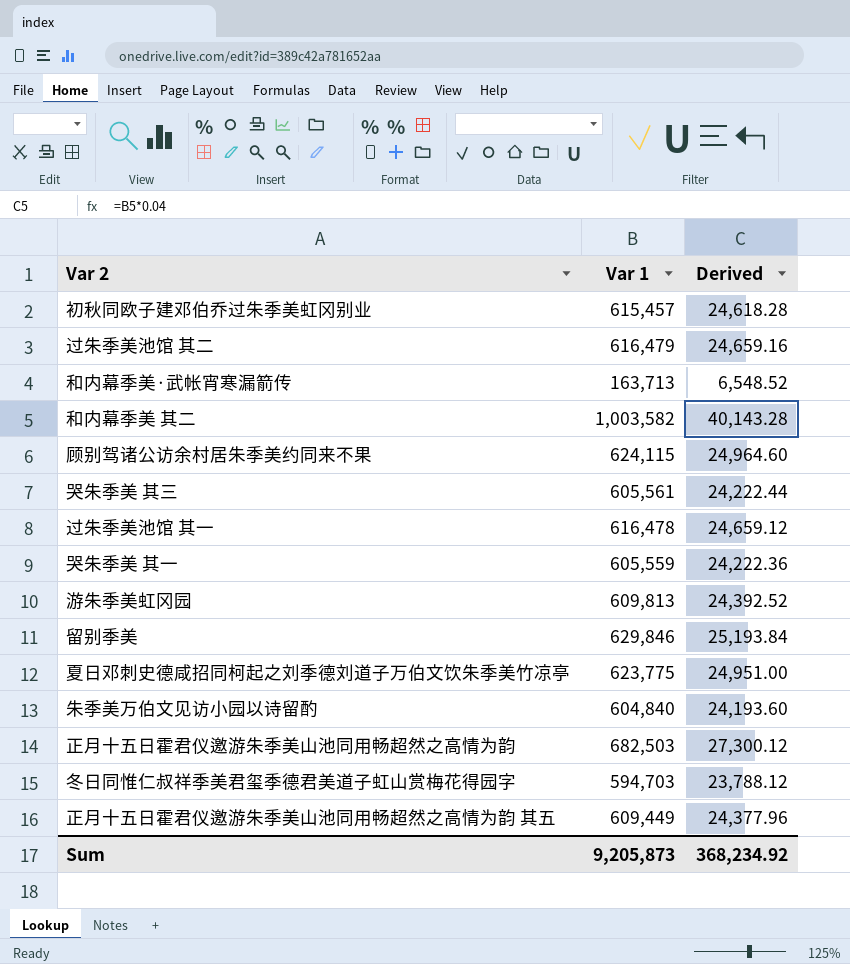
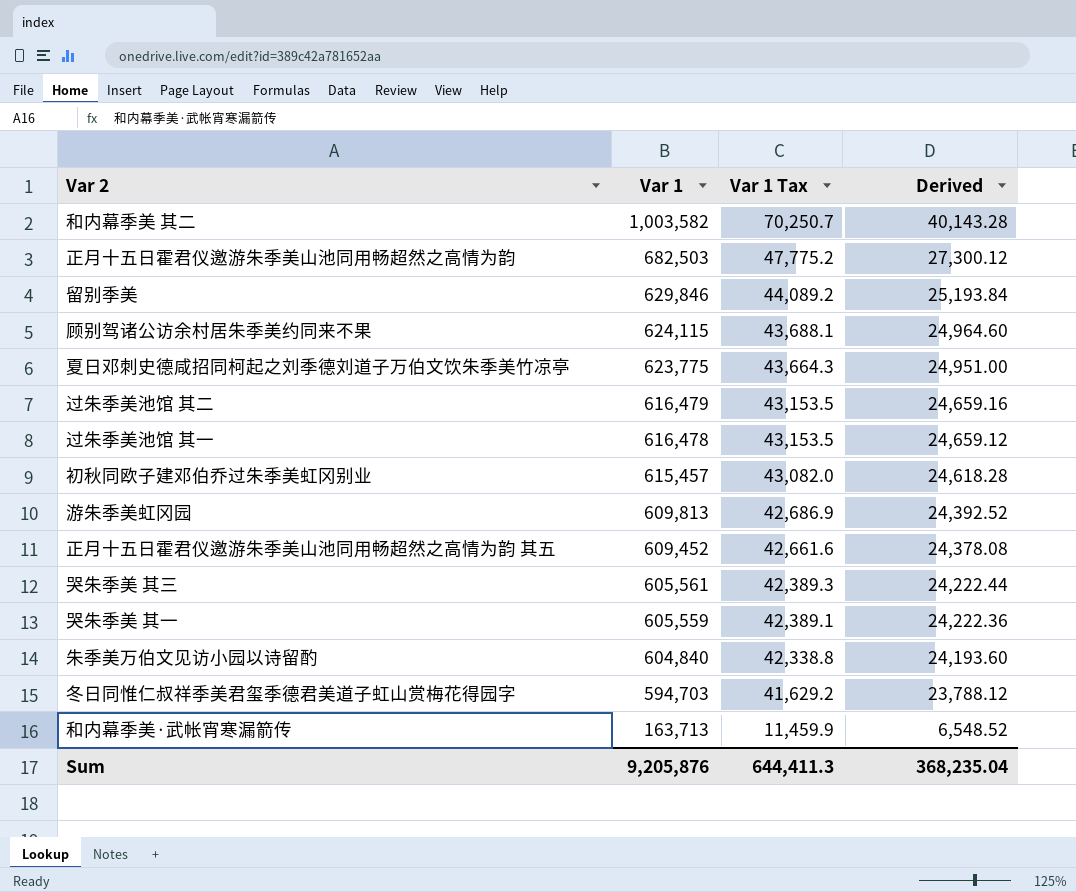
row order: none -> Var 1 descending
column Var 1 Tax | formula: none -> [Var 1] * 0.07
正月十五日霍君仪邀游朱季美山池同用畅超然之高情为韵 其五 | Var 1: 609,449 -> 609,452
正月十五日霍君仪邀游朱季美山池同用畅超然之高情为韵 其五 | Derived: 24,377.96 -> 24,378.08
Sum | Var 1: 9,205,873 -> 9,205,876
Sum | Derived: 368,234.92 -> 368,235.04

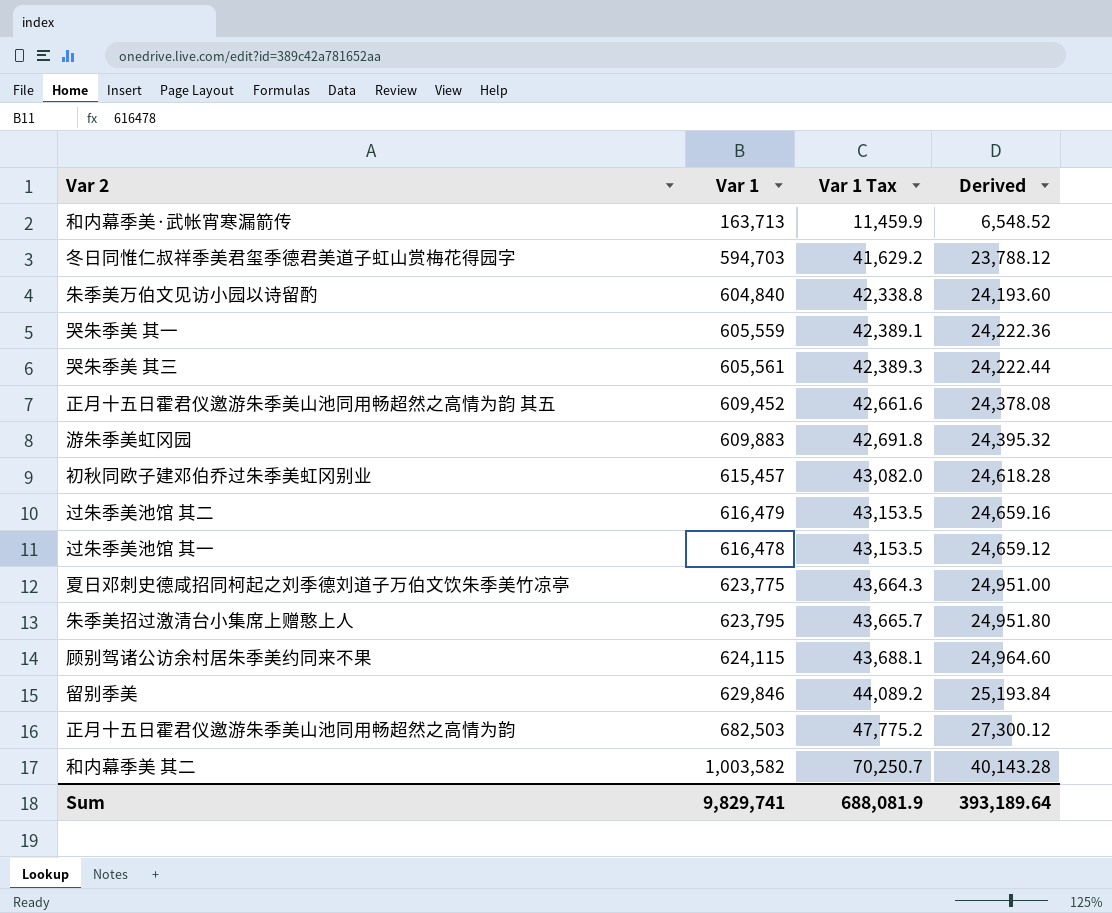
row order: Var 1 descending -> Var 1 Tax ascending
游朱季美虹冈园 | Var 1: 609,813 -> 609,883
游朱季美虹冈园 | Var 1 Tax: 42,686.9 -> 42,691.8
游朱季美虹冈园 | Derived: 24,392.52 -> 24,395.32
row 朱季美招过激清台小集席上赠憨上人: none -> 623,795 | 43,665.7 | 24,951.80
Sum | Var 1: 9,205,876 -> 9,829,741
Sum | Var 1 Tax: 644,411.3 -> 688,081.9
Sum | Derived: 368,235.04 -> 393,189.64

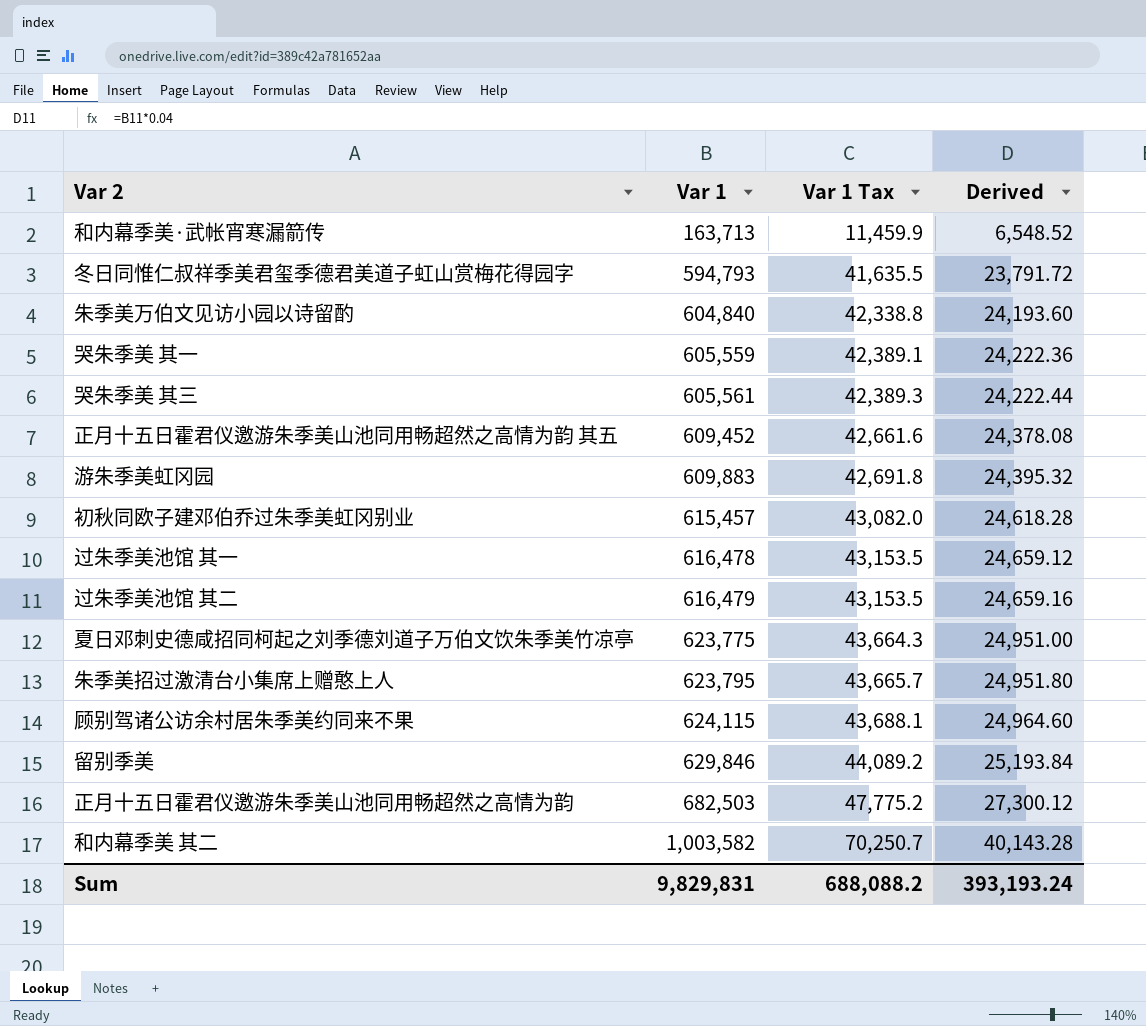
row order: Var 1 Tax ascending -> Var 1 ascending
冬日同惟仁叔祥季美君玺季德君美道子虹山赏梅花得园字 | Var 1: 594,703 -> 594,793
冬日同惟仁叔祥季美君玺季德君美道子虹山赏梅花得园字 | Var 1 Tax: 41,629.2 -> 41,635.5
冬日同惟仁叔祥季美君玺季德君美道子虹山赏梅花得园字 | Derived: 23,788.12 -> 23,791.72
Sum | Var 1: 9,829,741 -> 9,829,831
Sum | Var 1 Tax: 688,081.9 -> 688,088.2
Sum | Derived: 393,189.64 -> 393,193.24

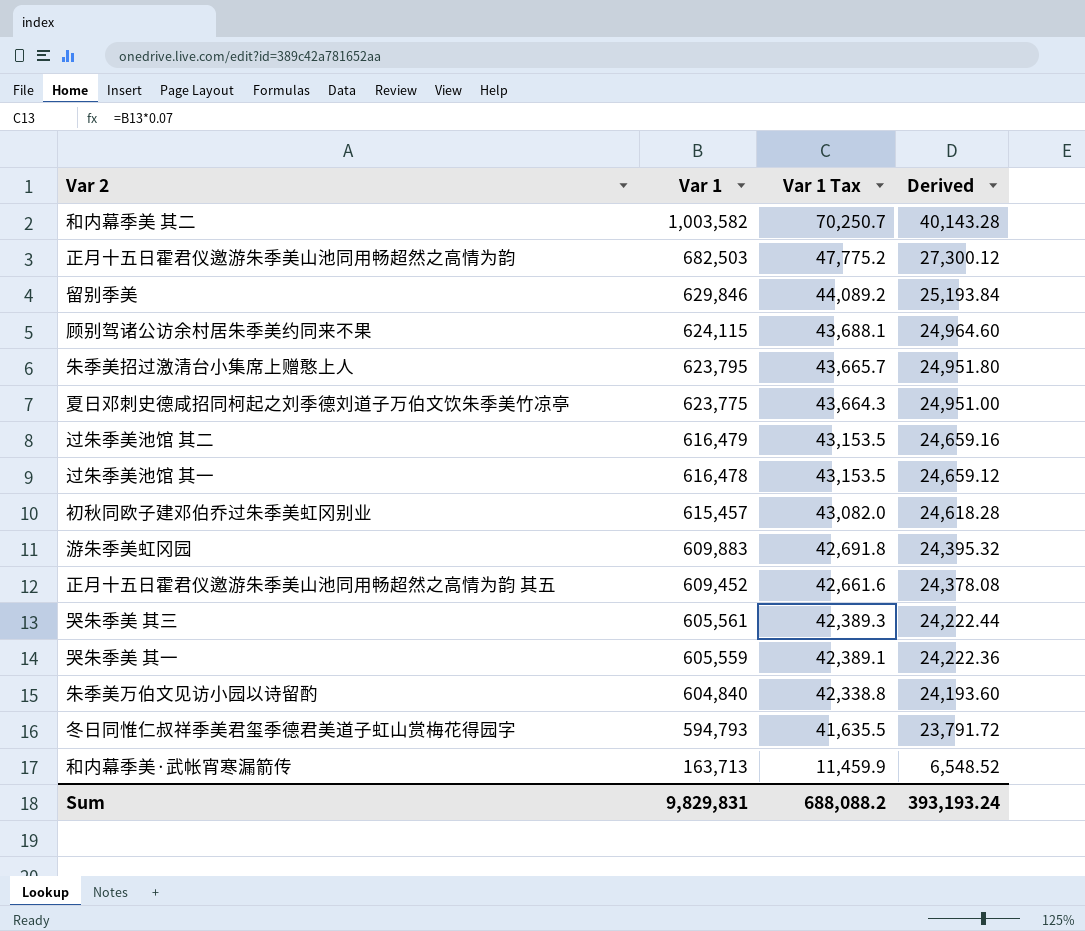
row order: Var 1 ascending -> Var 1 descending

